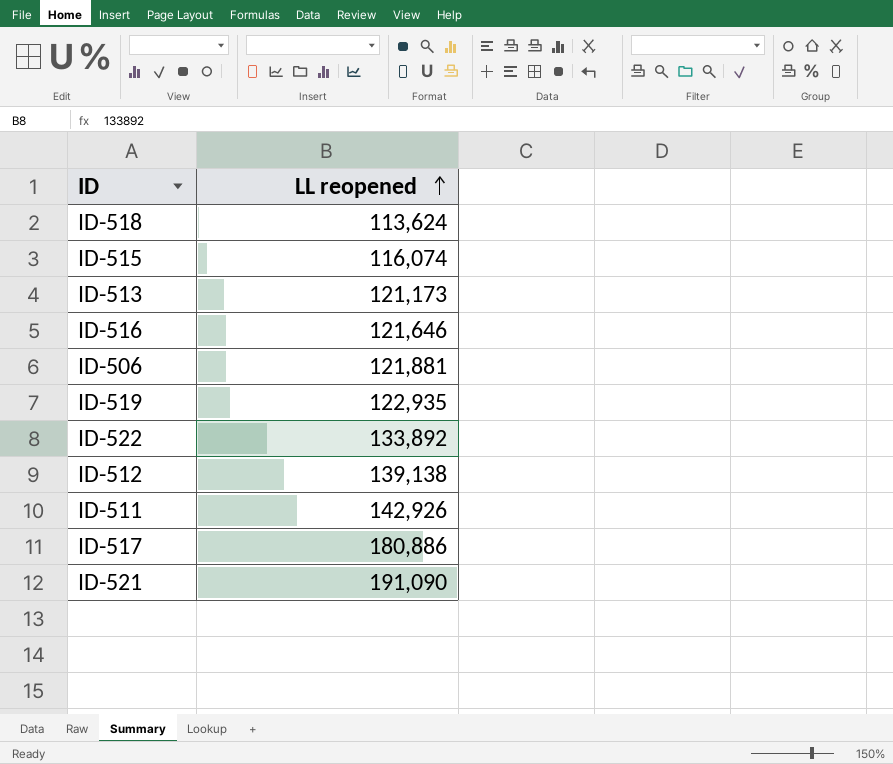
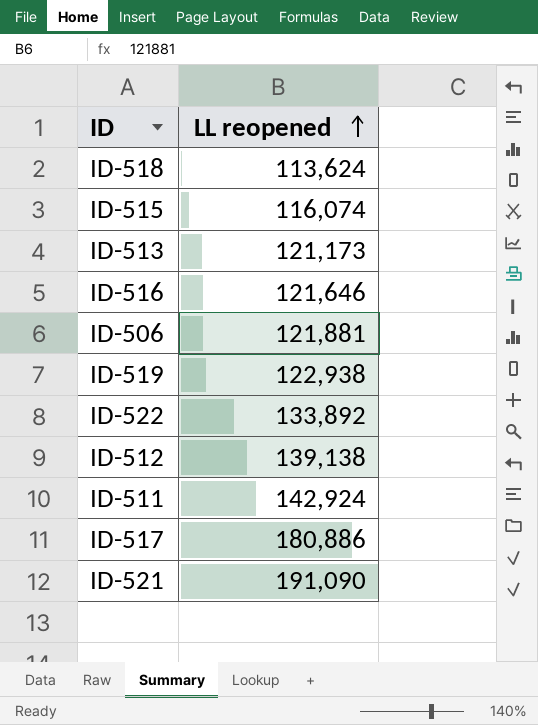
ID-519 | LL reopened: 122,935 -> 122,938
ID-511 | LL reopened: 142,926 -> 142,924

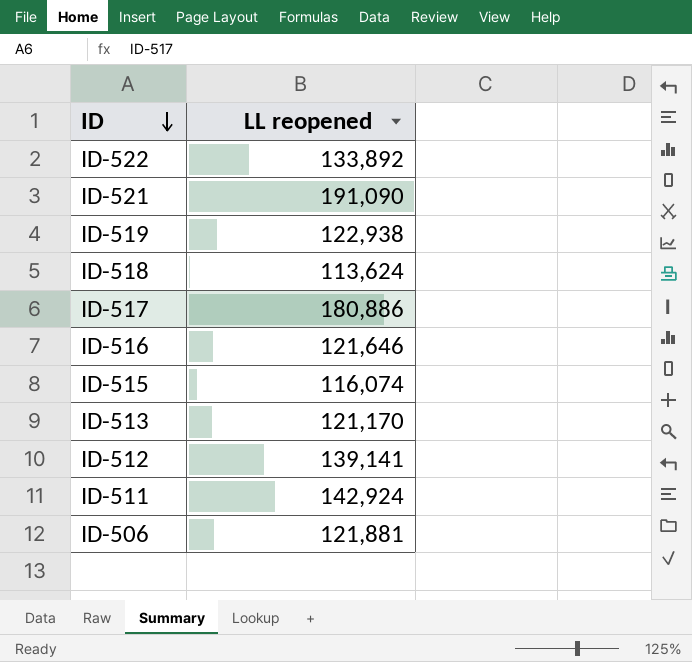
row order: LL reopened ascending -> ID descending
ID-513 | LL reopened: 121,173 -> 121,170
ID-512 | LL reopened: 139,138 -> 139,141

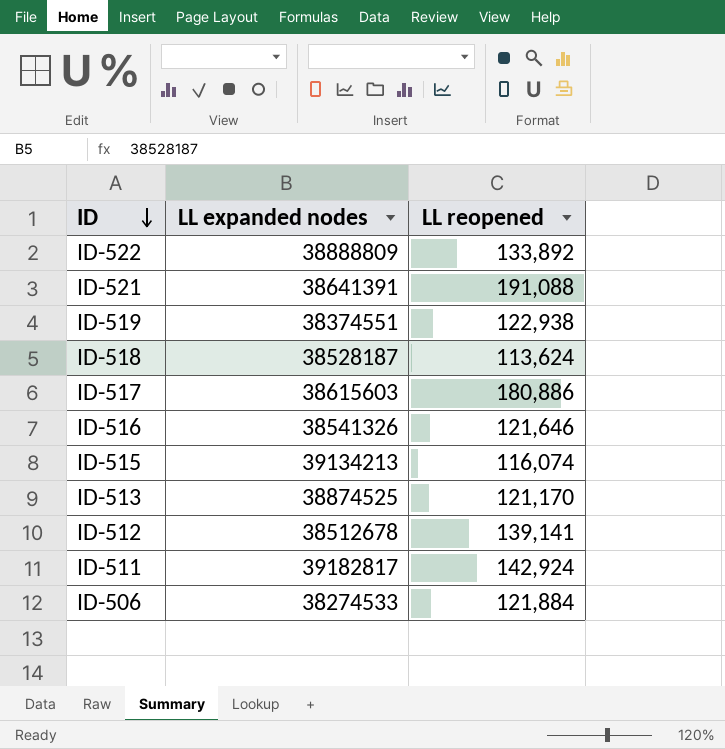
column LL expanded nodes | position: none -> 2
ID-521 | LL reopened: 191,090 -> 191,088
ID-506 | LL reopened: 121,881 -> 121,884

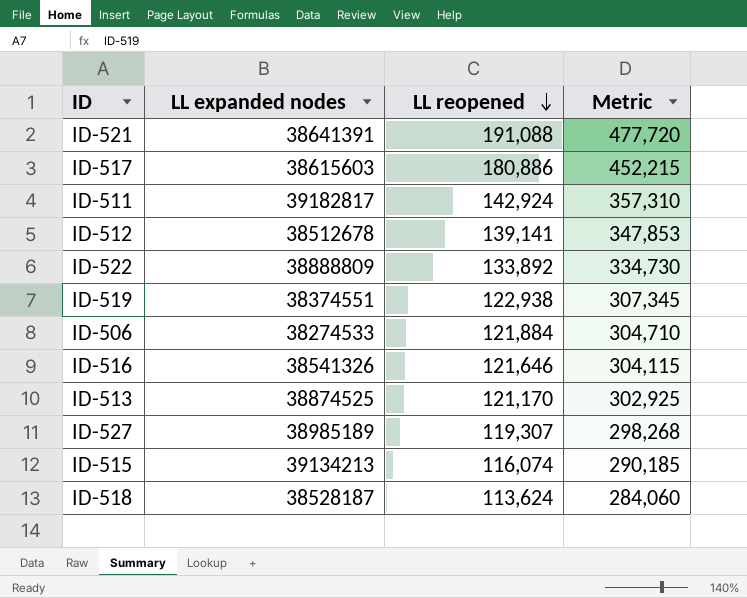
row order: ID descending -> LL reopened descending
column Metric | formula: none -> [LL reopened] * 2.5
row ID-527: none -> 38985189 | 119,307 | 298,268

